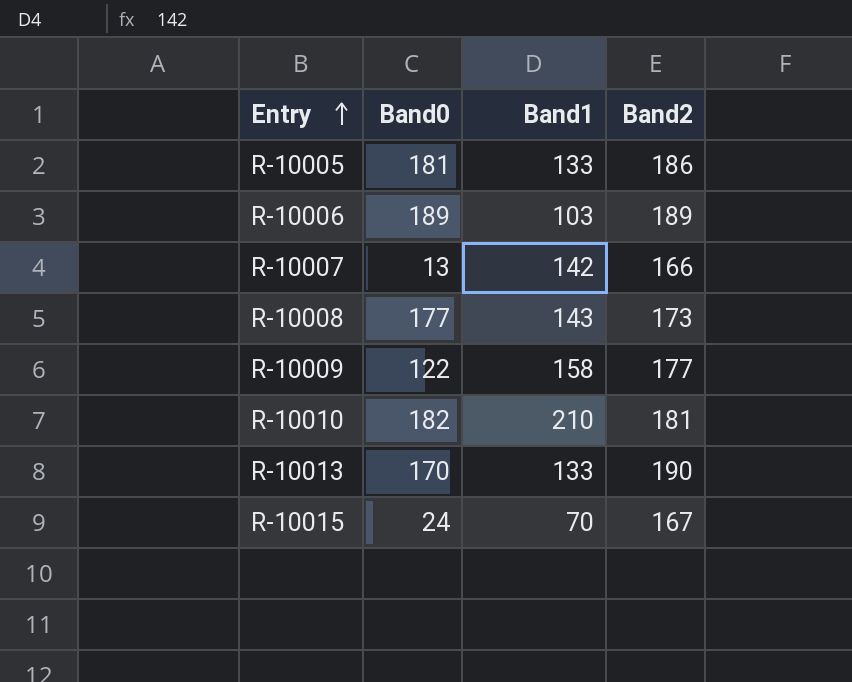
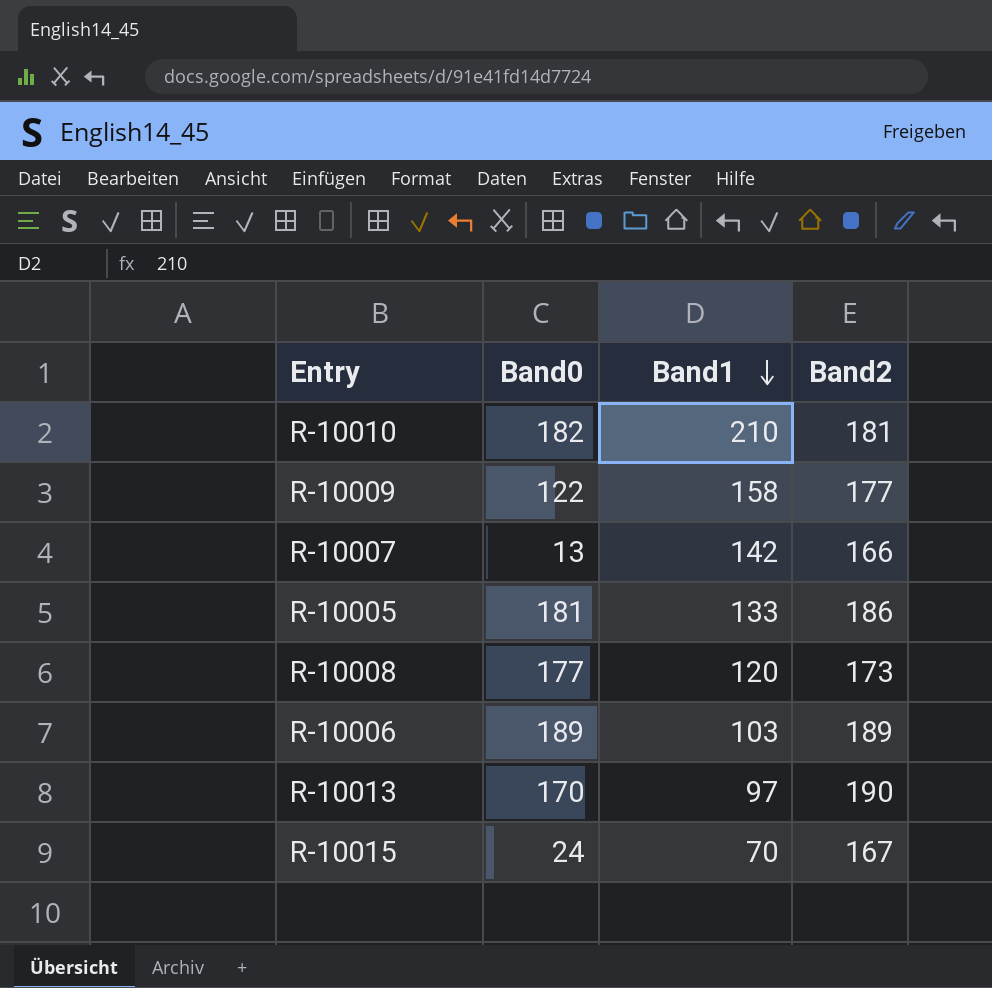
row order: Entry ascending -> Band1 descending
R-10008 | Band1: 143 -> 120
R-10013 | Band1: 133 -> 97

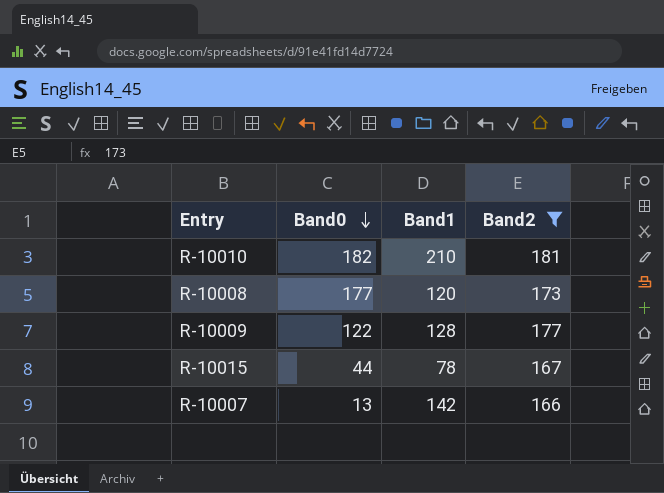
filter: none -> Band2 <= 181
row order: Band1 descending -> Band0 descending
R-10009 | Band1: 158 -> 128
R-10015 | Band0: 24 -> 44
R-10015 | Band1: 70 -> 78

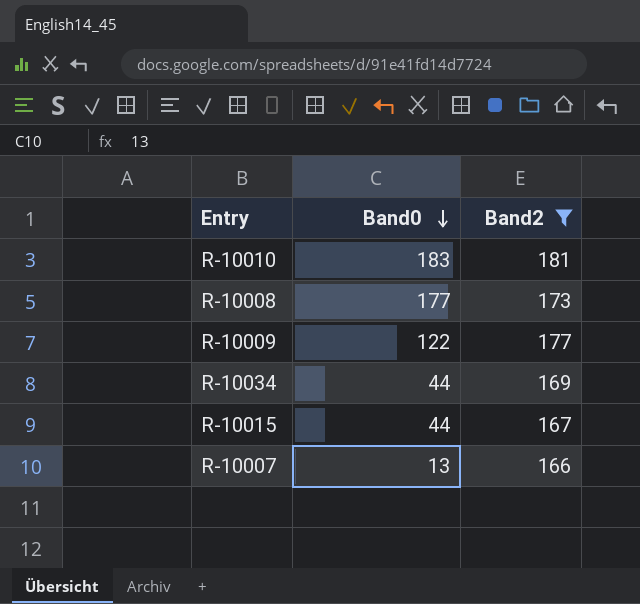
column Band1 | position: 3 -> none
R-10010 | Band0: 182 -> 183
row R-10034: none -> 44 | 169

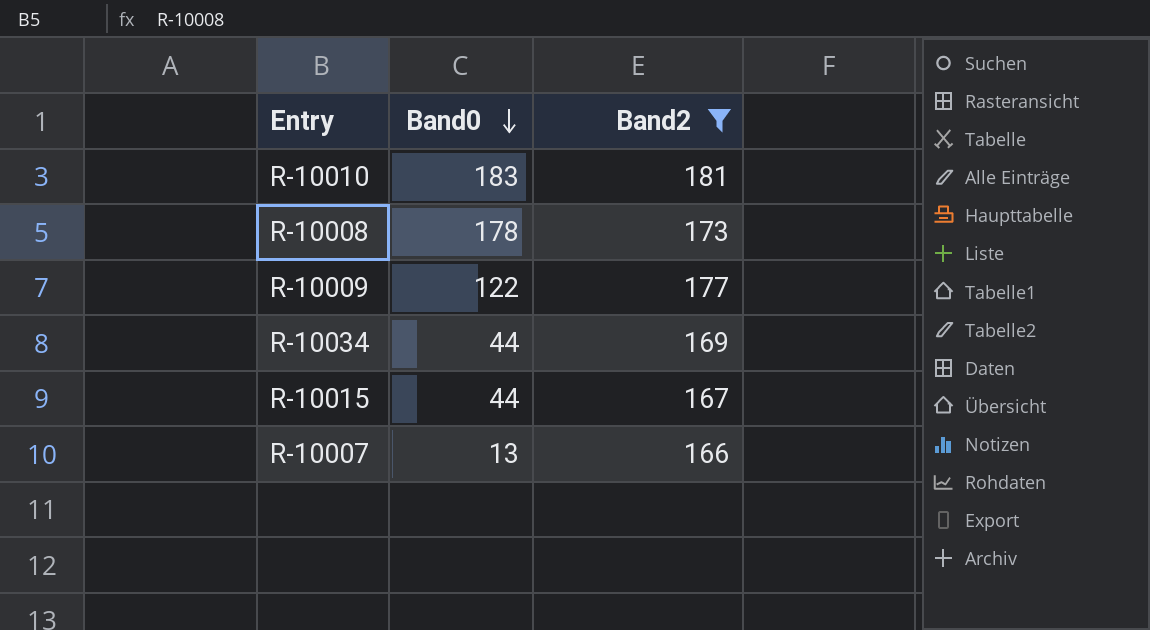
R-10008 | Band0: 177 -> 178

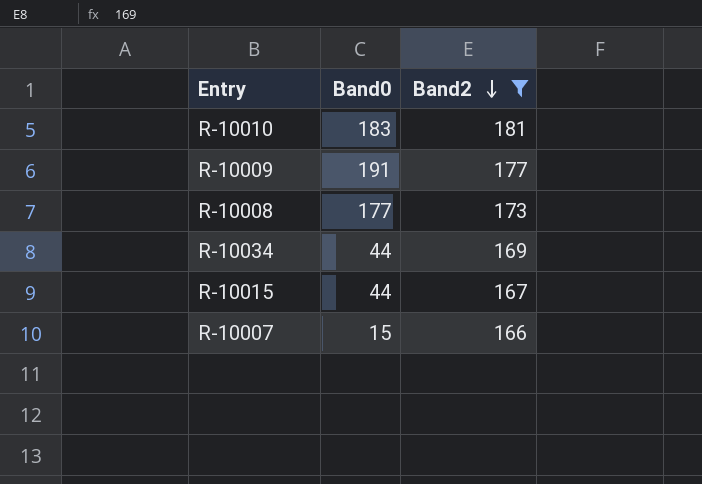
row order: Band0 descending -> Band2 descending
R-10009 | Band0: 122 -> 191
R-10008 | Band0: 178 -> 177
R-10007 | Band0: 13 -> 15

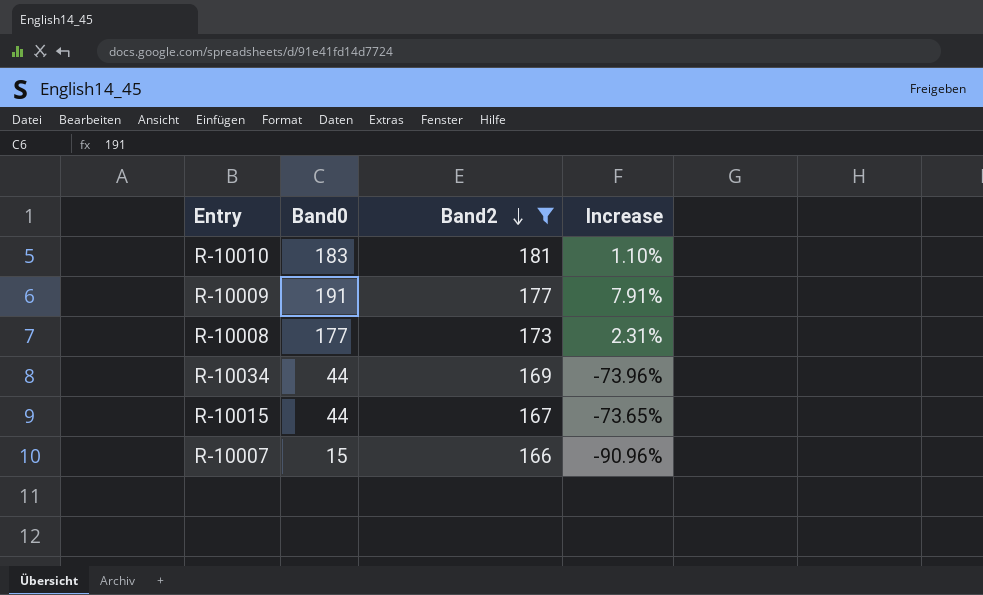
column Increase | formula: none -> ([Band0] - [Band2]) / [Band2]

